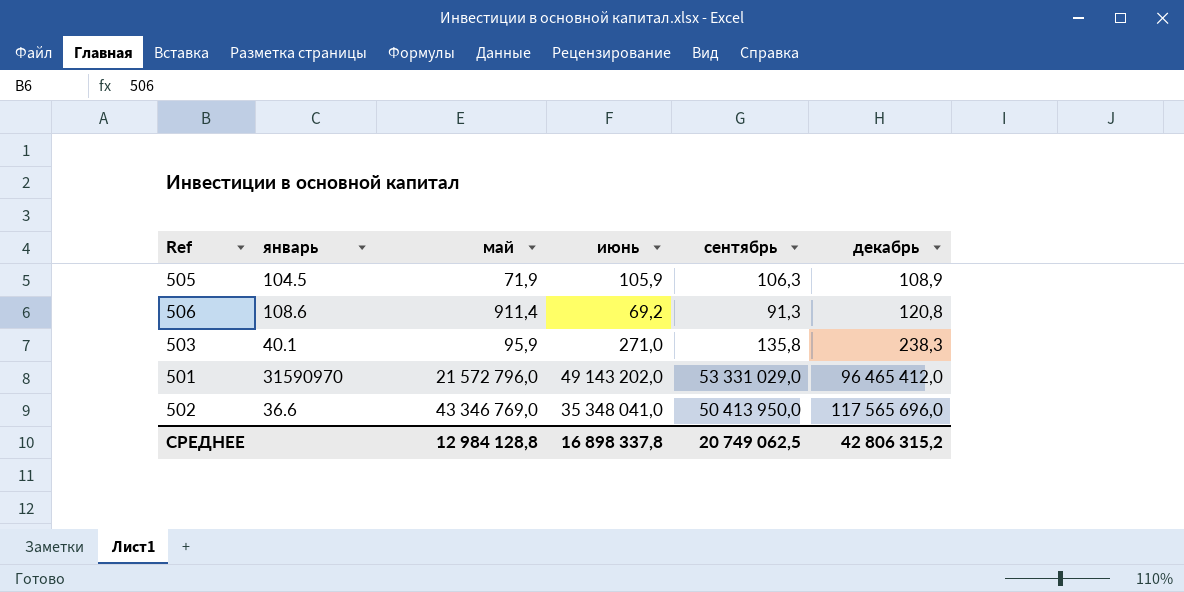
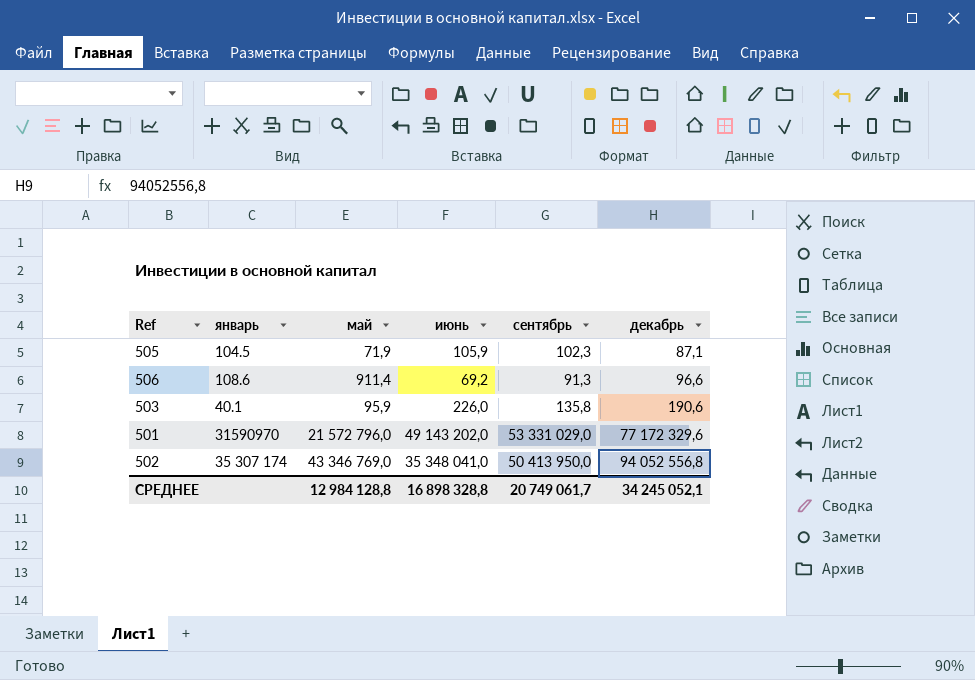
505 | сентябрь: 106,3 -> 102,3
505 | декабрь: 108,9 -> 87,1
506 | декабрь: 120,8 -> 96,6
503 | июнь: 271,0 -> 226,0
503 | декабрь: 238,3 -> 190,6
501 | декабрь: 96 465 412,0 -> 77 172 329,6
502 | январь: 36.6 -> 35 307 174
502 | декабрь: 117 565 696,0 -> 94 052 556,8
СРЕДНЕЕ | июнь: 16 898 337,8 -> 16 898 328,8
СРЕДНЕЕ | сентябрь: 20 749 062,5 -> 20 749 061,7
СРЕДНЕЕ | декабрь: 42 806 315,2 -> 34 245 052,1

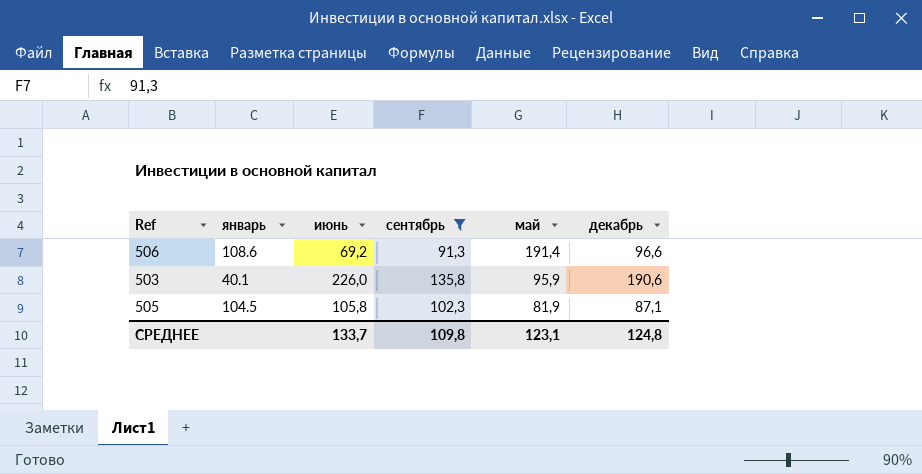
filter: none -> сентябрь <= 135,8
row order: декабрь ascending -> май descending
column май | position: 3 -> 5
506 | май: 911,4 -> 191,4
505 | июнь: 105,9 -> 105,8
505 | май: 71,9 -> 81,9
СРЕДНЕЕ | июнь: 16 898 328,8 -> 133,7
СРЕДНЕЕ | сентябрь: 20 749 061,7 -> 109,8
СРЕДНЕЕ | май: 12 984 128,8 -> 123,1
СРЕДНЕЕ | декабрь: 34 245 052,1 -> 124,8

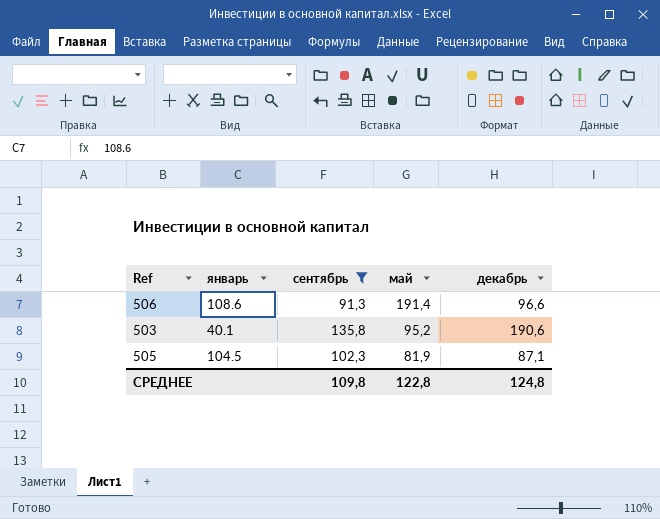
column июнь | position: 3 -> none
503 | май: 95,9 -> 95,2
СРЕДНЕЕ | май: 123,1 -> 122,8

